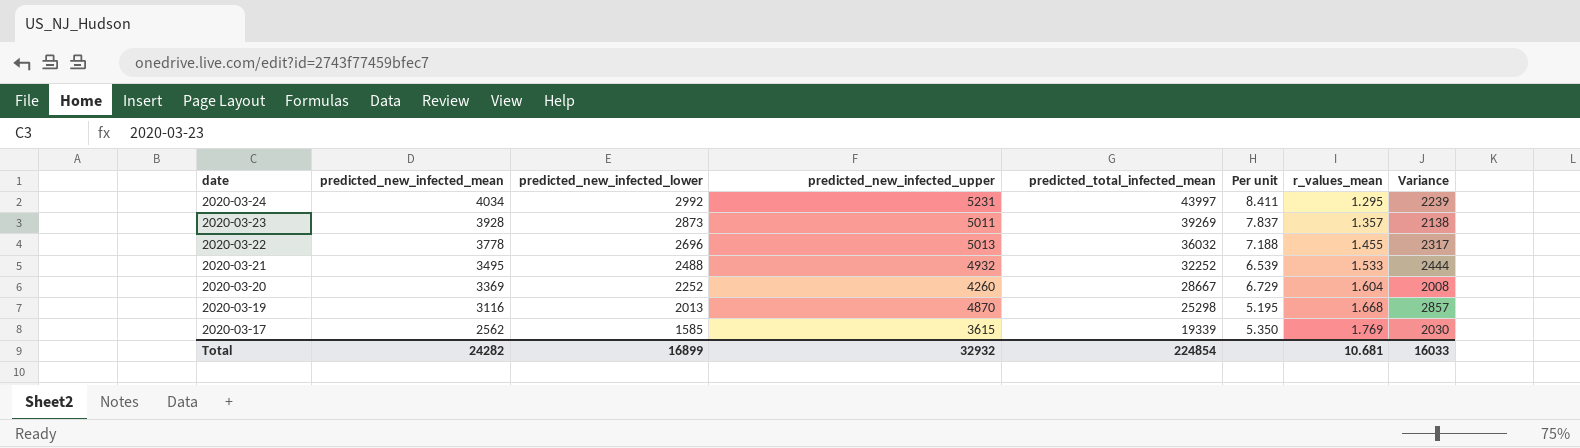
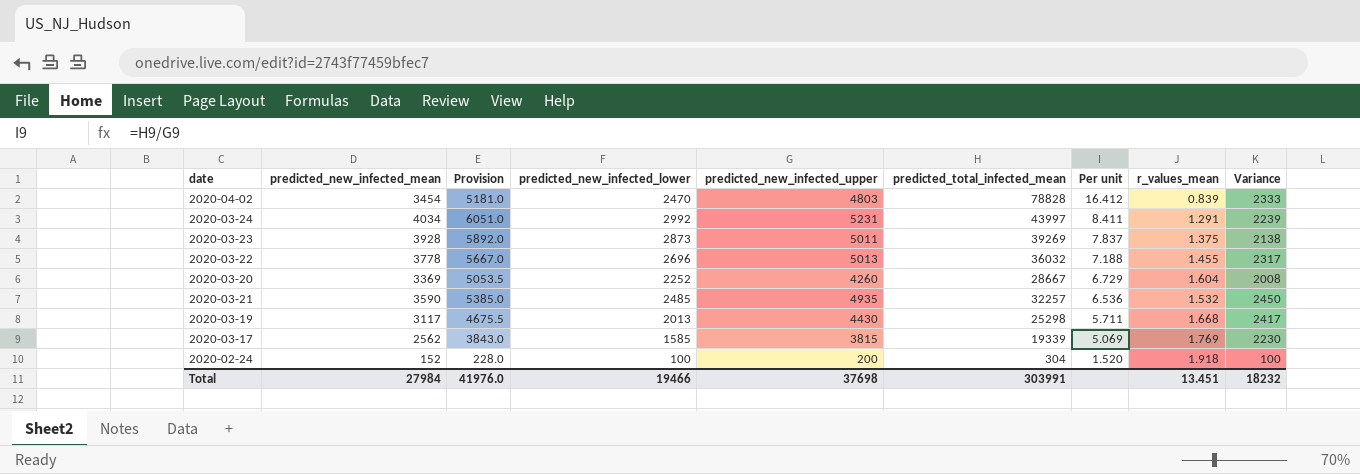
row order: date descending -> Per unit descending
column Provision | formula: none -> [predicted_new_infected_mean] * 1.5
row 2020-04-02: none -> 3454 | 5181.0 | 2470 | 4803 | 78828 | 16.412 | 0.839 | 2333
2020-03-24 | r_values_mean: 1.295 -> 1.291
2020-03-23 | r_values_mean: 1.357 -> 1.375
2020-03-21 | predicted_new_infected_mean: 3495 -> 3590
2020-03-21 | predicted_new_infected_lower: 2488 -> 2485
2020-03-21 | predicted_new_infected_upper: 4932 -> 4935
2020-03-21 | predicted_total_infected_mean: 32252 -> 32257
2020-03-21 | Per unit: 6.539 -> 6.536
2020-03-21 | r_values_mean: 1.533 -> 1.532
2020-03-21 | Variance: 2444 -> 2450
2020-03-19 | predicted_new_infected_mean: 3116 -> 3117
2020-03-19 | predicted_new_infected_upper: 4870 -> 4430
2020-03-19 | Per unit: 5.195 -> 5.711
2020-03-19 | Variance: 2857 -> 2417
2020-03-17 | predicted_new_infected_upper: 3615 -> 3815
2020-03-17 | Per unit: 5.350 -> 5.069
2020-03-17 | Variance: 2030 -> 2230
row 2020-02-24: none -> 152 | 228.0 | 100 | 200 | 304 | 1.520 | 1.918 | 100
Total | predicted_new_infected_mean: 24282 -> 27984
Total | predicted_new_infected_lower: 16899 -> 19466
Total | predicted_new_infected_upper: 32932 -> 37698
Total | predicted_total_infected_mean: 224854 -> 303991
Total | r_values_mean: 10.681 -> 13.451
Total | Variance: 16033 -> 18232

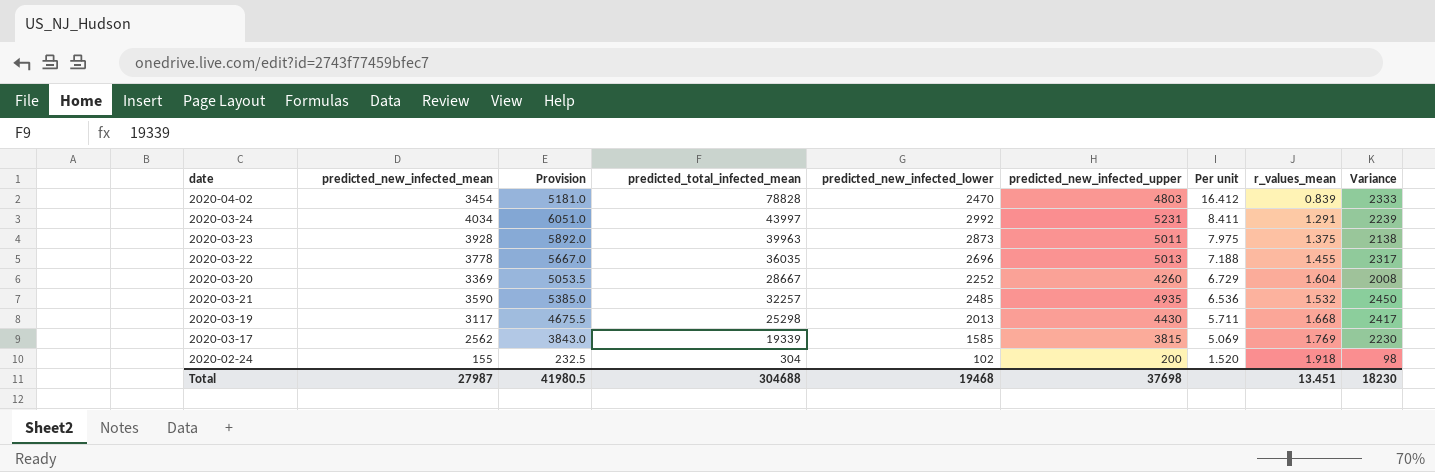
column predicted_total_infected_mean | position: 6 -> 4
2020-03-23 | predicted_total_infected_mean: 39269 -> 39963
2020-03-23 | Per unit: 7.837 -> 7.975
2020-03-22 | predicted_total_infected_mean: 36032 -> 36035
2020-02-24 | predicted_new_infected_mean: 152 -> 155
2020-02-24 | Provision: 228.0 -> 232.5
2020-02-24 | predicted_new_infected_lower: 100 -> 102
2020-02-24 | Variance: 100 -> 98
Total | predicted_new_infected_mean: 27984 -> 27987
Total | Provision: 41976.0 -> 41980.5
Total | predicted_total_infected_mean: 303991 -> 304688
Total | predicted_new_infected_lower: 19466 -> 19468
Total | Variance: 18232 -> 18230

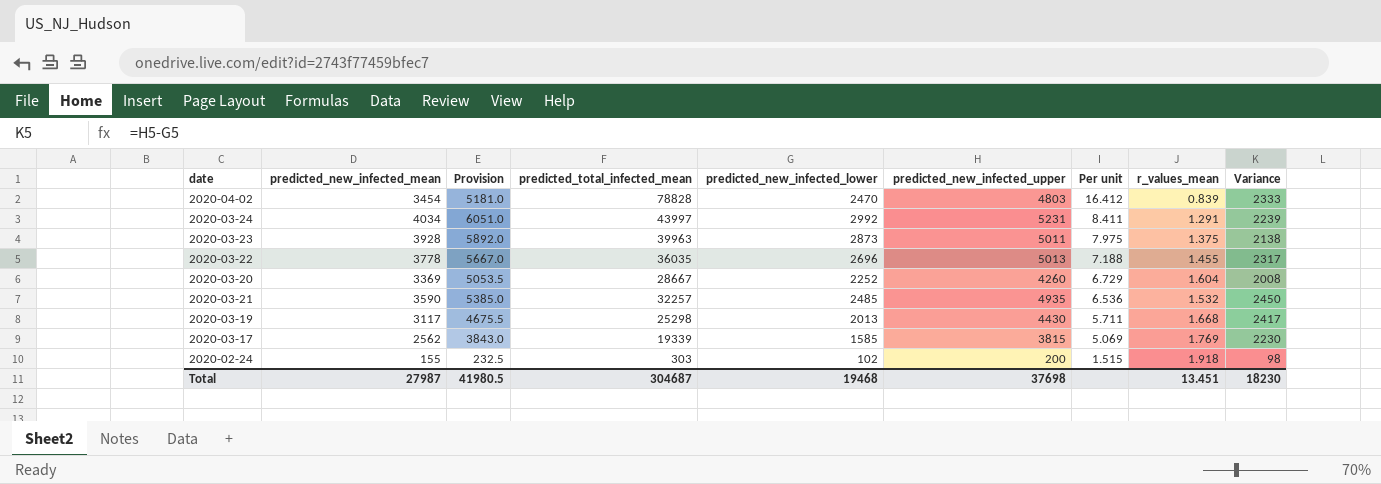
2020-02-24 | predicted_total_infected_mean: 304 -> 303
2020-02-24 | Per unit: 1.520 -> 1.515
Total | predicted_total_infected_mean: 304688 -> 304687

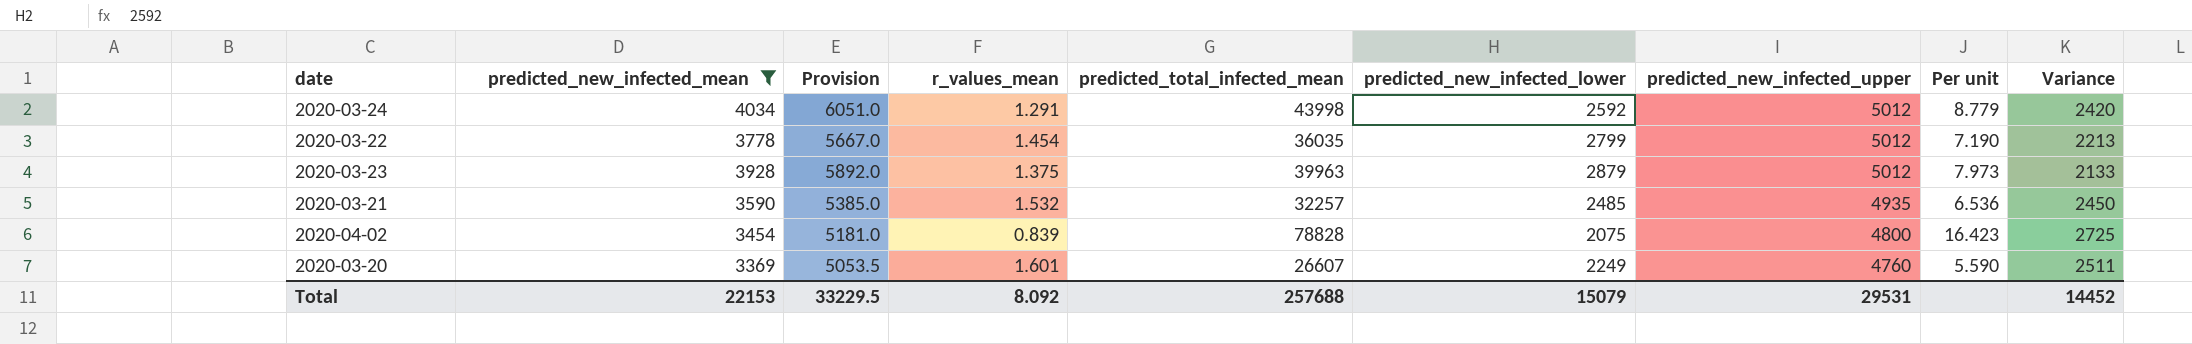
filter: none -> predicted_new_infected_mean >= 3369
row order: Per unit descending -> predicted_new_infected_upper descending
column r_values_mean | position: 8 -> 4
2020-03-24 | predicted_total_infected_mean: 43997 -> 43998
2020-03-24 | predicted_new_infected_lower: 2992 -> 2592
2020-03-24 | predicted_new_infected_upper: 5231 -> 5012
2020-03-24 | Per unit: 8.411 -> 8.779
2020-03-24 | Variance: 2239 -> 2420
2020-03-22 | r_values_mean: 1.455 -> 1.454
2020-03-22 | predicted_new_infected_lower: 2696 -> 2799
2020-03-22 | predicted_new_infected_upper: 5013 -> 5012
2020-03-22 | Per unit: 7.188 -> 7.190
2020-03-22 | Variance: 2317 -> 2213
2020-03-23 | predicted_new_infected_lower: 2873 -> 2879
2020-03-23 | predicted_new_infected_upper: 5011 -> 5012
2020-03-23 | Per unit: 7.975 -> 7.973
2020-03-23 | Variance: 2138 -> 2133
2020-04-02 | predicted_new_infected_lower: 2470 -> 2075
2020-04-02 | predicted_new_infected_upper: 4803 -> 4800
2020-04-02 | Per unit: 16.412 -> 16.423
2020-04-02 | Variance: 2333 -> 2725
2020-03-20 | r_values_mean: 1.604 -> 1.601
2020-03-20 | predicted_total_infected_mean: 28667 -> 26607
2020-03-20 | predicted_new_infected_lower: 2252 -> 2249
2020-03-20 | predicted_new_infected_upper: 4260 -> 4760
2020-03-20 | Per unit: 6.729 -> 5.590
2020-03-20 | Variance: 2008 -> 2511
Total | predicted_new_infected_mean: 27987 -> 22153
Total | Provision: 41980.5 -> 33229.5
Total | r_values_mean: 13.451 -> 8.092
Total | predicted_total_infected_mean: 304687 -> 257688
Total | predicted_new_infected_lower: 19468 -> 15079
Total | predicted_new_infected_upper: 37698 -> 29531
Total | Variance: 18230 -> 14452

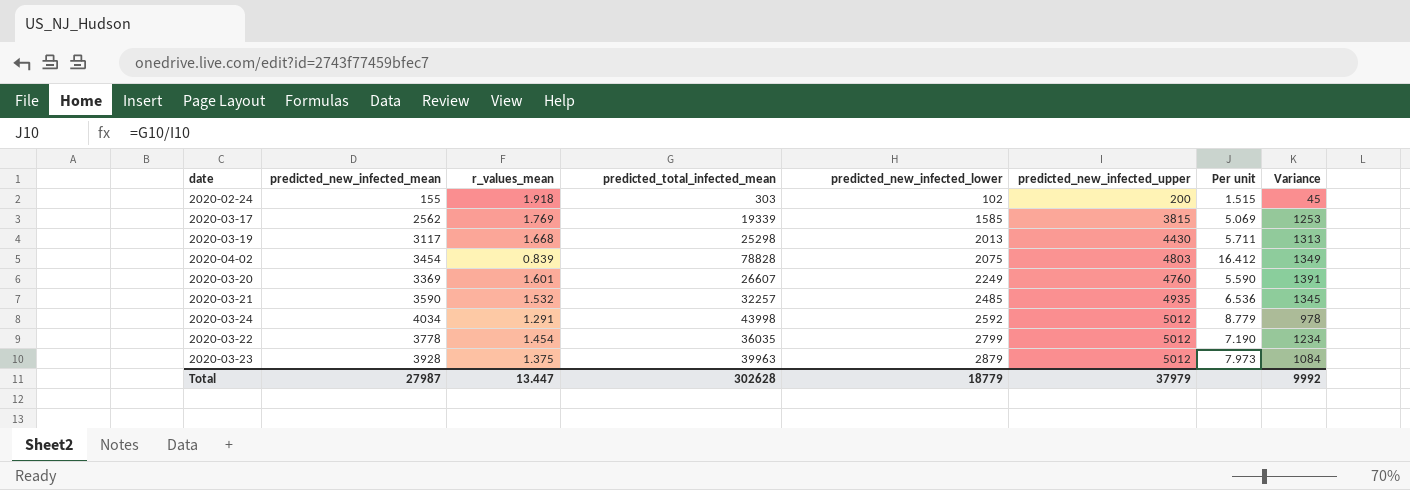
filter: predicted_new_infected_mean >= 3369 -> none
row order: predicted_new_infected_upper descending -> predicted_new_infected_lower ascending
column Provision | formula: [predicted_new_infected_mean] * 1.5 -> none
column Variance | formula: [predicted_new_infected_upper] - [predicted_new_infected_lower] -> [predicted_new_infected_upper] - [predicted_new_infected_mean]
2020-04-02 | predicted_new_infected_upper: 4800 -> 4803
2020-04-02 | Per unit: 16.423 -> 16.412
Total | predicted_new_infected_mean: 22153 -> 27987
Total | r_values_mean: 8.092 -> 13.447
Total | predicted_total_infected_mean: 257688 -> 302628
Total | predicted_new_infected_lower: 15079 -> 18779
Total | predicted_new_infected_upper: 29531 -> 37979
Total | Variance: 14452 -> 9992

